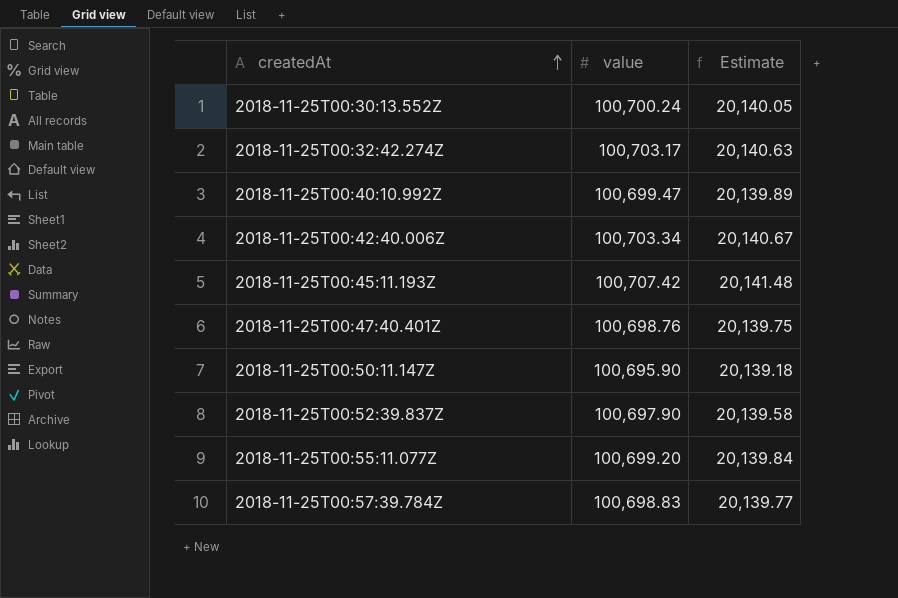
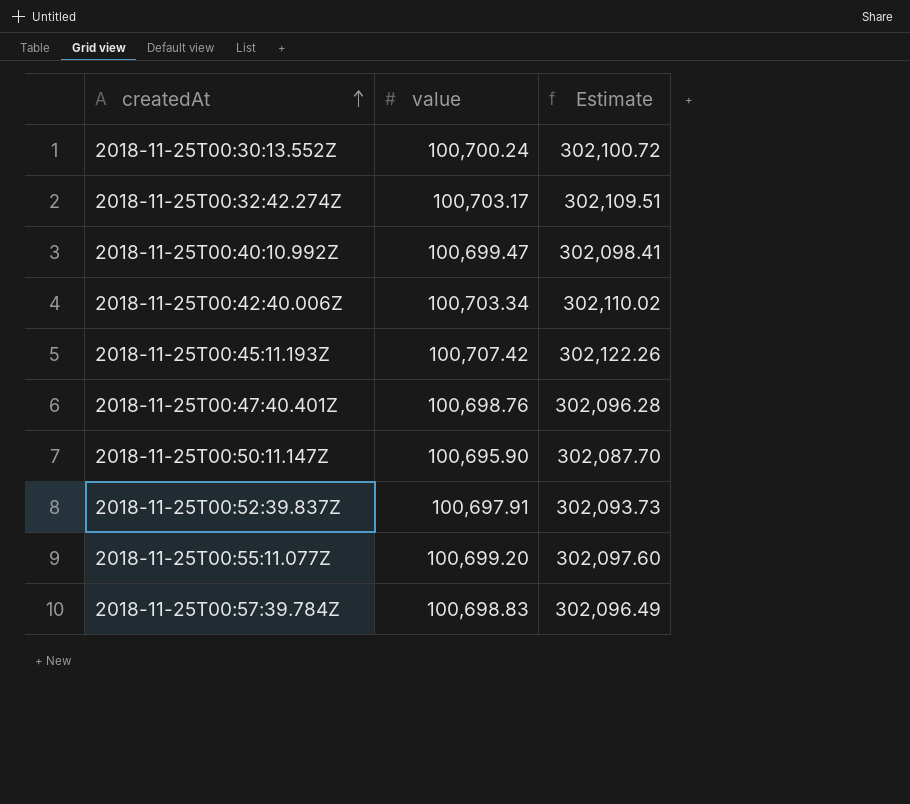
column Estimate | formula: [value] * 0.2 -> [value] * 3
2018-11-25T00:52:39.837Z | value: 100,697.90 -> 100,697.91

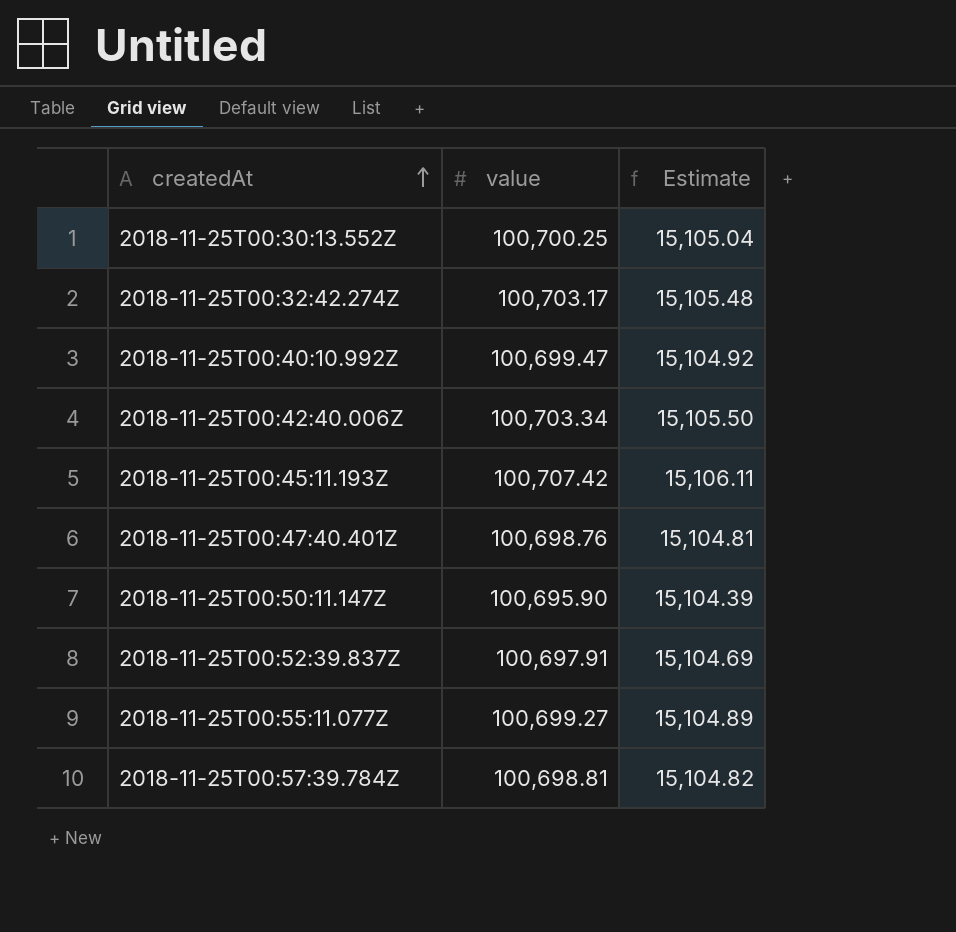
column Estimate | formula: [value] * 3 -> [value] * 0.15
2018-11-25T00:30:13.552Z | value: 100,700.24 -> 100,700.25
2018-11-25T00:55:11.077Z | value: 100,699.20 -> 100,699.27
2018-11-25T00:57:39.784Z | value: 100,698.83 -> 100,698.81

